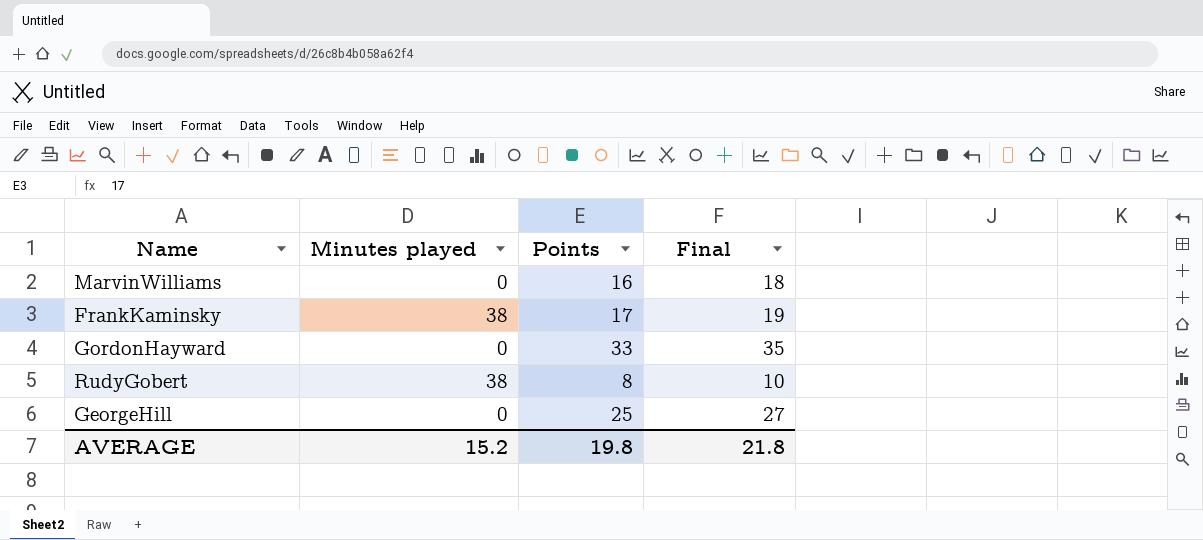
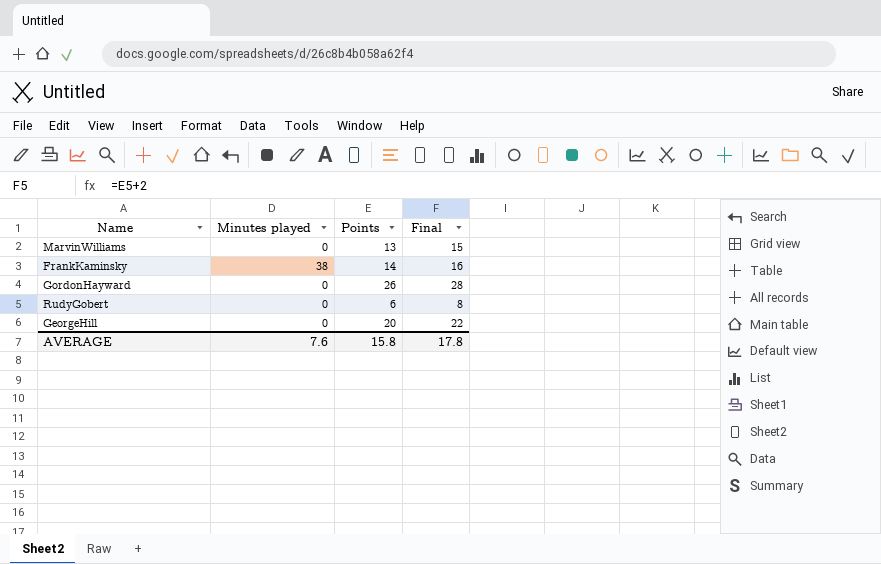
MarvinWilliams | Points: 16 -> 13
MarvinWilliams | Final: 18 -> 15
FrankKaminsky | Points: 17 -> 14
FrankKaminsky | Final: 19 -> 16
GordonHayward | Points: 33 -> 26
GordonHayward | Final: 35 -> 28
RudyGobert | Minutes played: 38 -> 0
RudyGobert | Points: 8 -> 6
RudyGobert | Final: 10 -> 8
GeorgeHill | Points: 25 -> 20
GeorgeHill | Final: 27 -> 22
AVERAGE | Minutes played: 15.2 -> 7.6
AVERAGE | Points: 19.8 -> 15.8
AVERAGE | Final: 21.8 -> 17.8

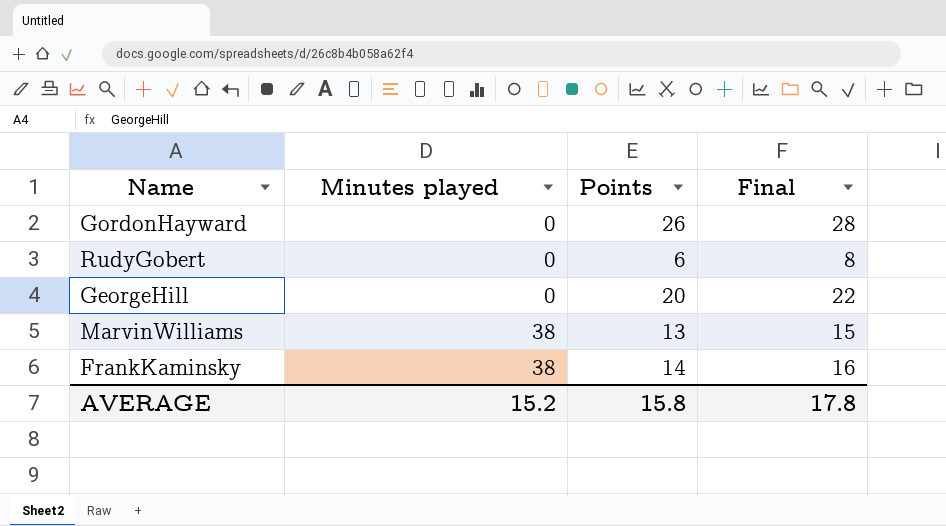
row order: none -> Minutes played ascending
MarvinWilliams | Minutes played: 0 -> 38
AVERAGE | Minutes played: 7.6 -> 15.2

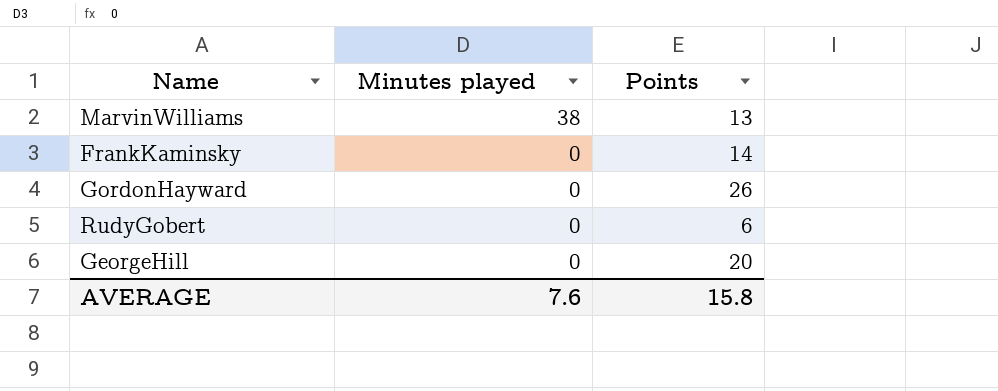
row order: Minutes played ascending -> Minutes played descending
column Final | formula: [Points] + 2 -> none
FrankKaminsky | Minutes played: 38 -> 0
AVERAGE | Minutes played: 15.2 -> 7.6

